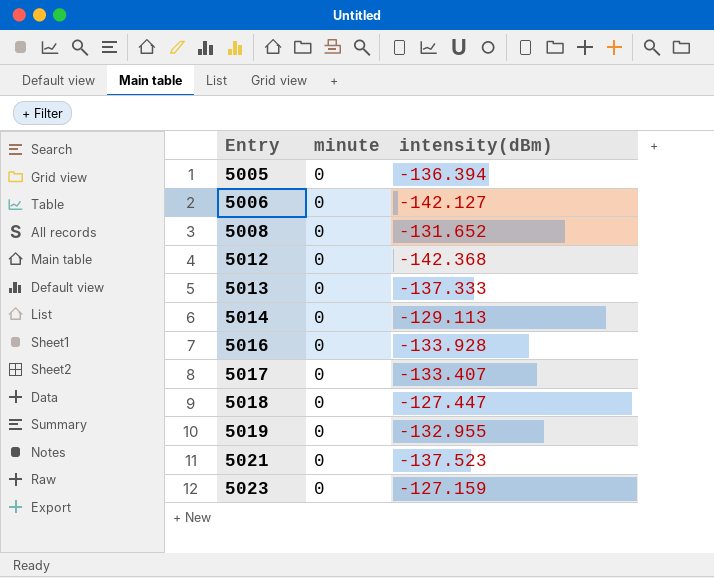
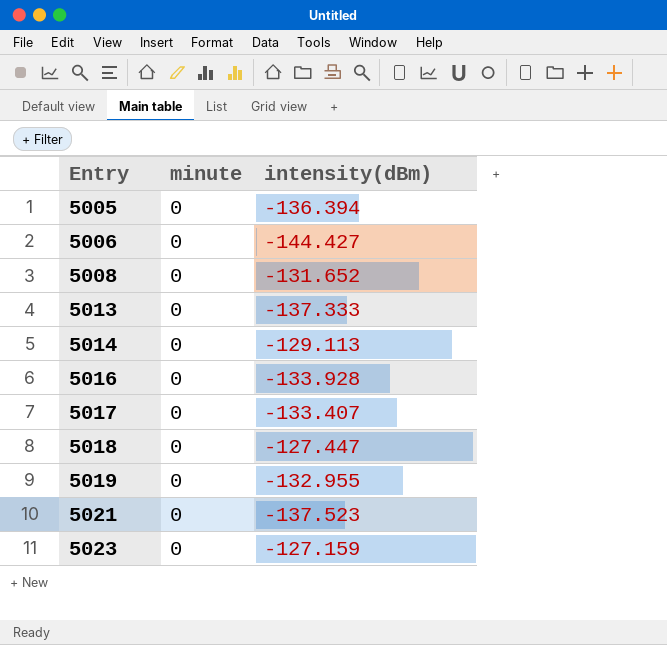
row 5012: 0 | -142.368 -> none
5006 | intensity(dBm): -142.127 -> -144.427

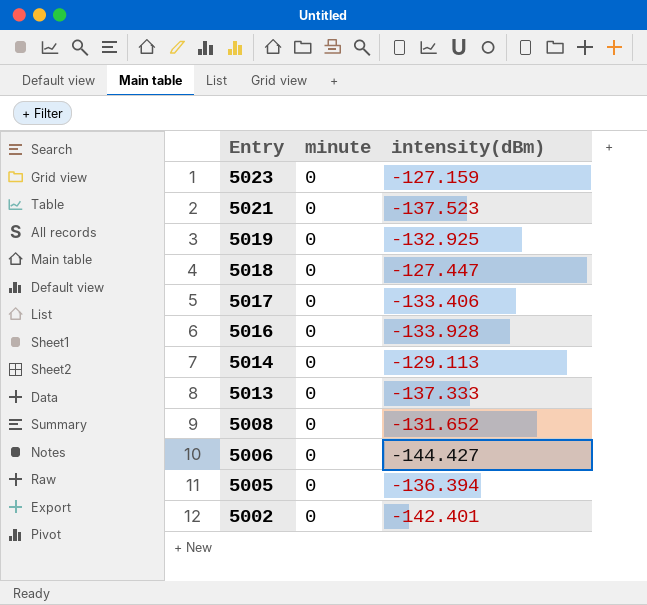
row order: Entry ascending -> Entry descending
5019 | intensity(dBm): -132.955 -> -132.925
5017 | intensity(dBm): -133.407 -> -133.406
row 5002: none -> 0 | -142.401

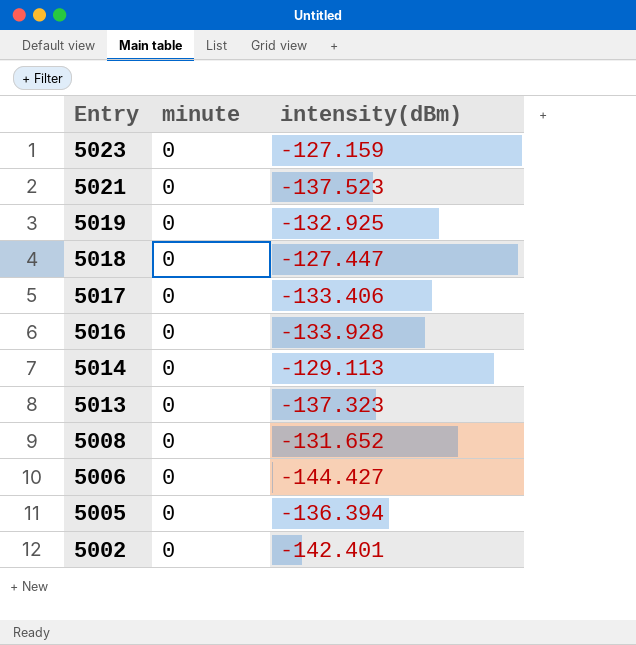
5013 | intensity(dBm): -137.333 -> -137.323

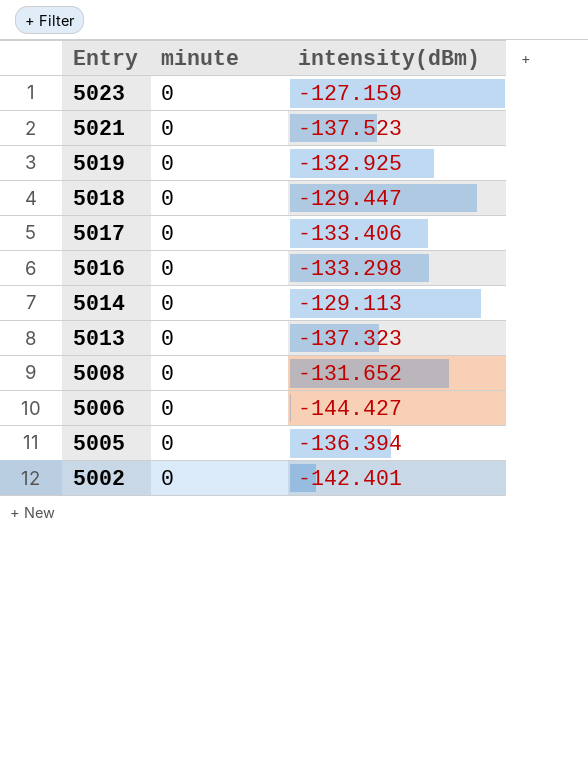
5018 | intensity(dBm): -127.447 -> -129.447
5016 | intensity(dBm): -133.928 -> -133.298

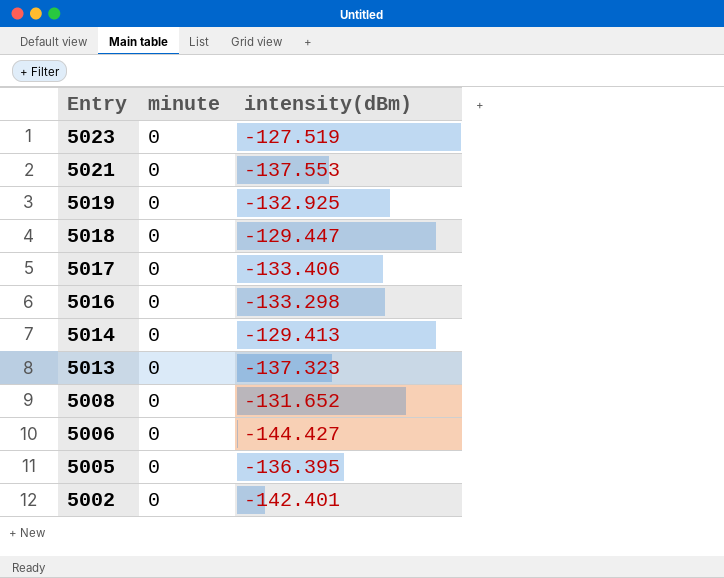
5023 | intensity(dBm): -127.159 -> -127.519
5021 | intensity(dBm): -137.523 -> -137.553
5014 | intensity(dBm): -129.113 -> -129.413
5005 | intensity(dBm): -136.394 -> -136.395

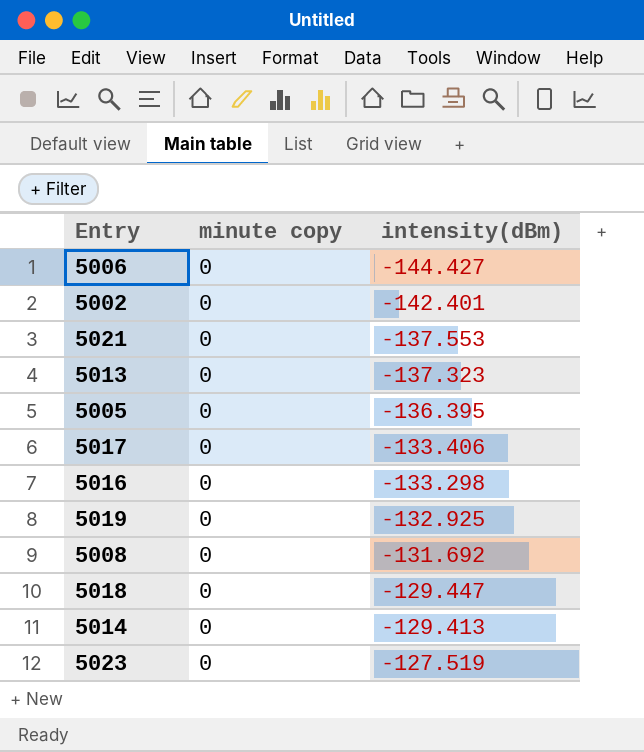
row order: Entry descending -> intensity(dBm) ascending
column name: minute -> minute copy
5008 | intensity(dBm): -131.652 -> -131.692

